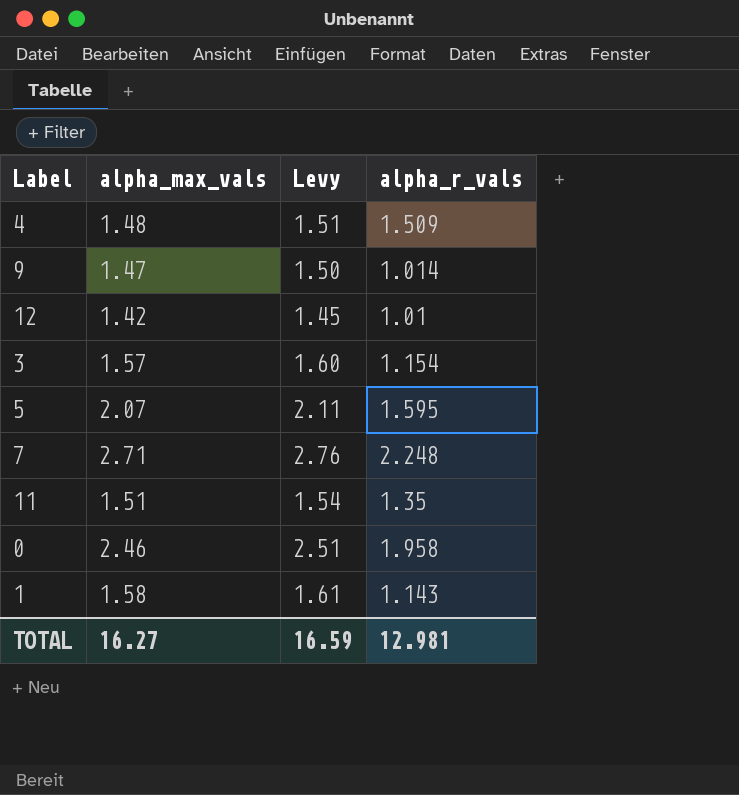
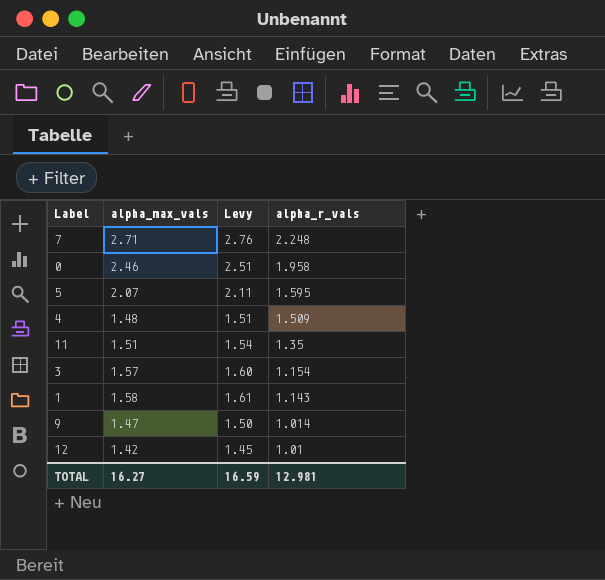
row order: none -> alpha_r_vals descending

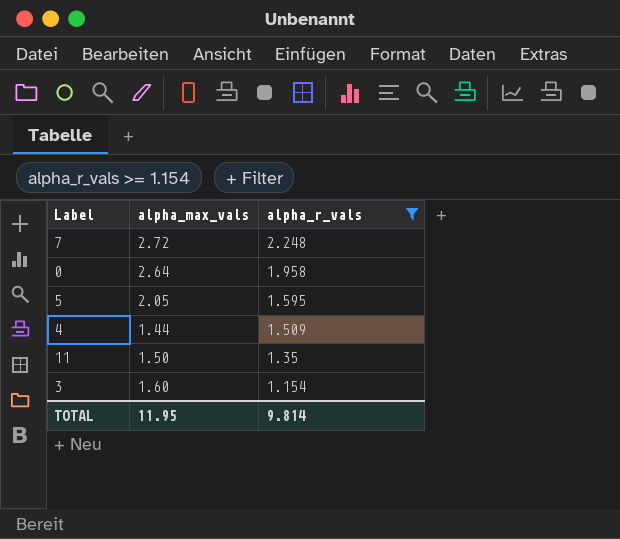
filter: none -> alpha_r_vals >= 1.154
column Levy | formula: [alpha_max_vals] * 1.02 -> none
7 | alpha_max_vals: 2.71 -> 2.72
0 | alpha_max_vals: 2.46 -> 2.64
5 | alpha_max_vals: 2.07 -> 2.05
4 | alpha_max_vals: 1.48 -> 1.44
11 | alpha_max_vals: 1.51 -> 1.50
3 | alpha_max_vals: 1.57 -> 1.60
TOTAL | alpha_max_vals: 16.27 -> 11.95
TOTAL | alpha_r_vals: 12.981 -> 9.814

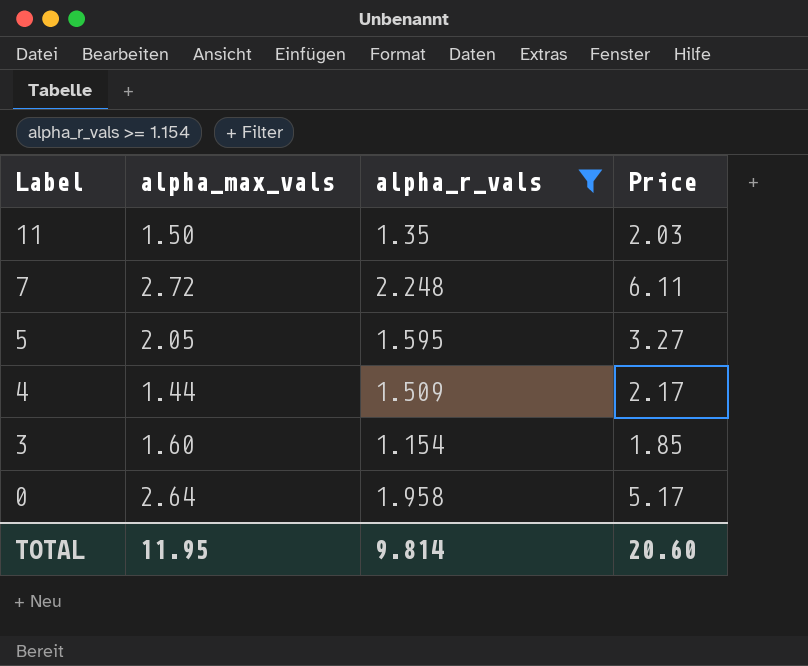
row order: alpha_r_vals descending -> Label descending
column Price | formula: none -> [alpha_max_vals] * [alpha_r_vals]

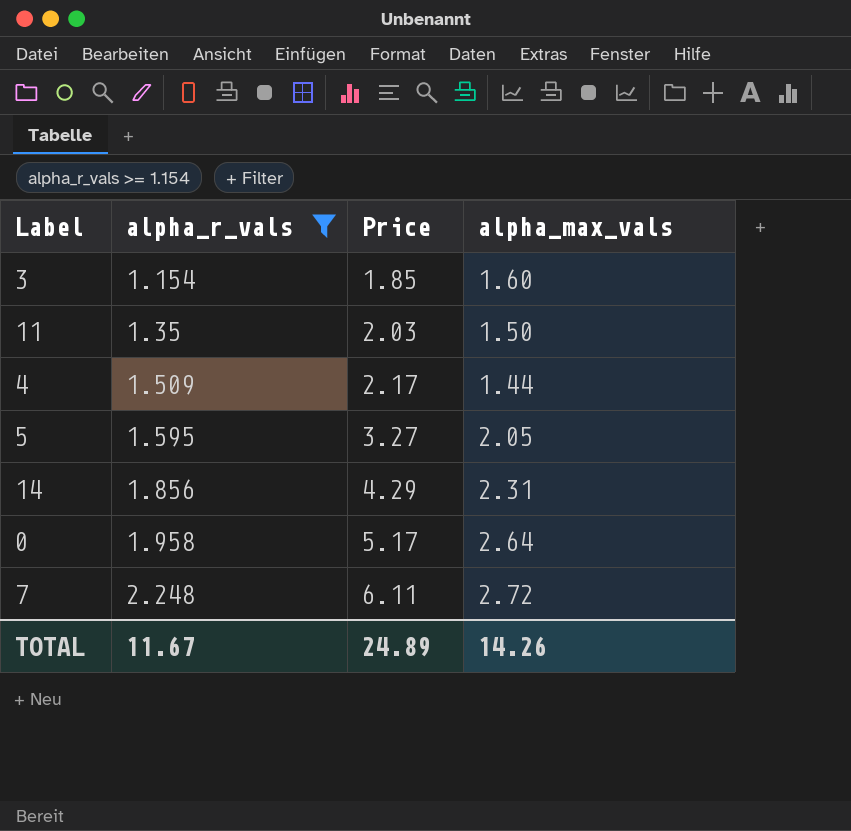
row order: Label descending -> alpha_r_vals ascending
column alpha_max_vals | position: 2 -> 4
row 14: none -> 1.856 | 4.29 | 2.31
TOTAL | alpha_r_vals: 9.814 -> 11.67
TOTAL | Price: 20.60 -> 24.89
TOTAL | alpha_max_vals: 11.95 -> 14.26

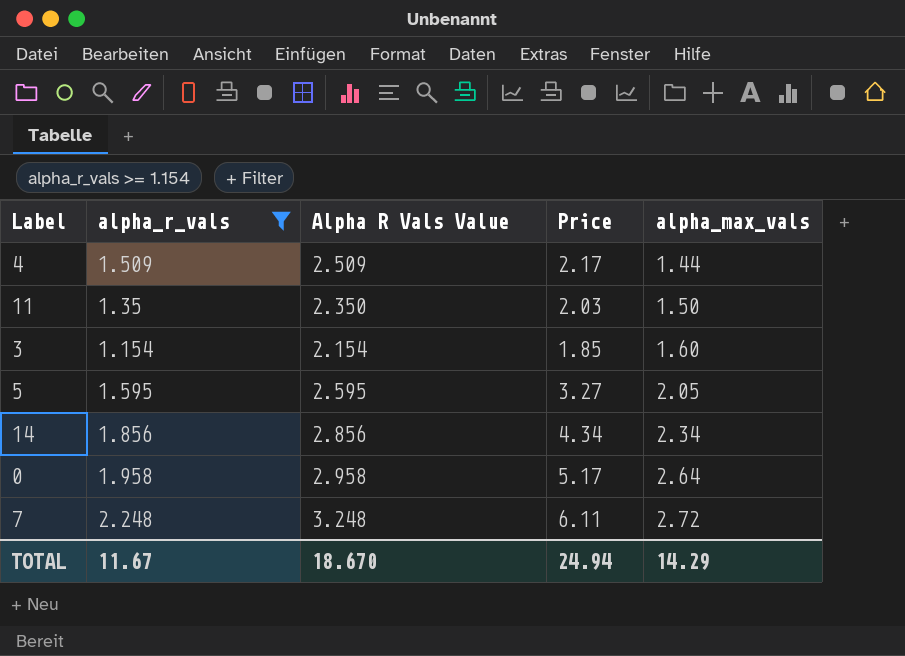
row order: alpha_r_vals ascending -> alpha_max_vals ascending
column Alpha R Vals Value | formula: none -> [alpha_r_vals] + 1
14 | Price: 4.29 -> 4.34
14 | alpha_max_vals: 2.31 -> 2.34
TOTAL | Price: 24.89 -> 24.94
TOTAL | alpha_max_vals: 14.26 -> 14.29

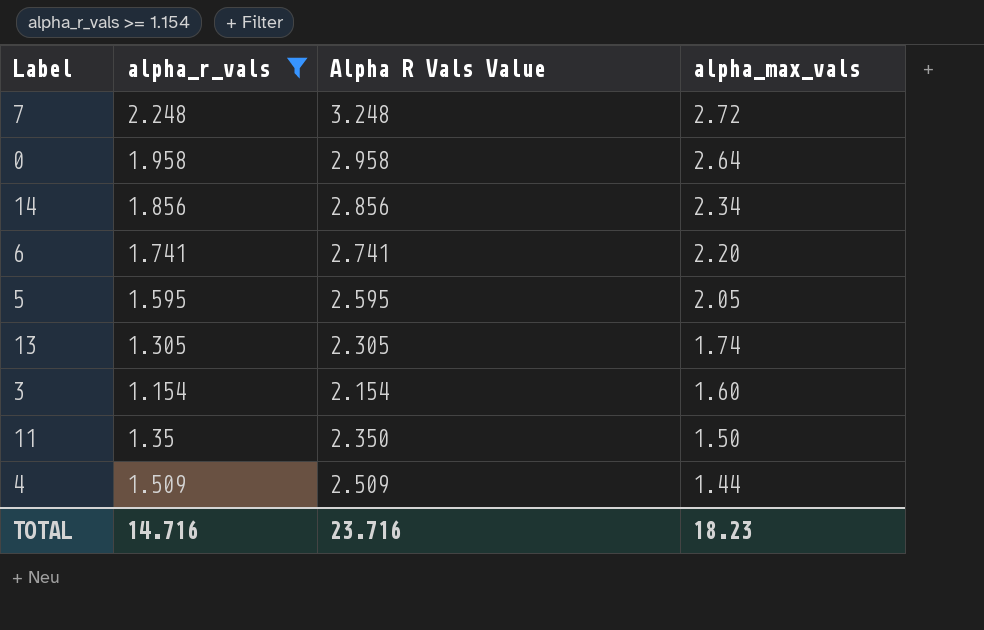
row order: alpha_max_vals ascending -> alpha_max_vals descending
column Price | formula: [alpha_r_vals] * [alpha_max_vals] -> none
row 6: none -> 1.741 | 2.741 | 2.20
row 13: none -> 1.305 | 2.305 | 1.74
TOTAL | alpha_r_vals: 11.67 -> 14.716
TOTAL | Alpha R Vals Value: 18.670 -> 23.716
TOTAL | alpha_max_vals: 14.29 -> 18.23

